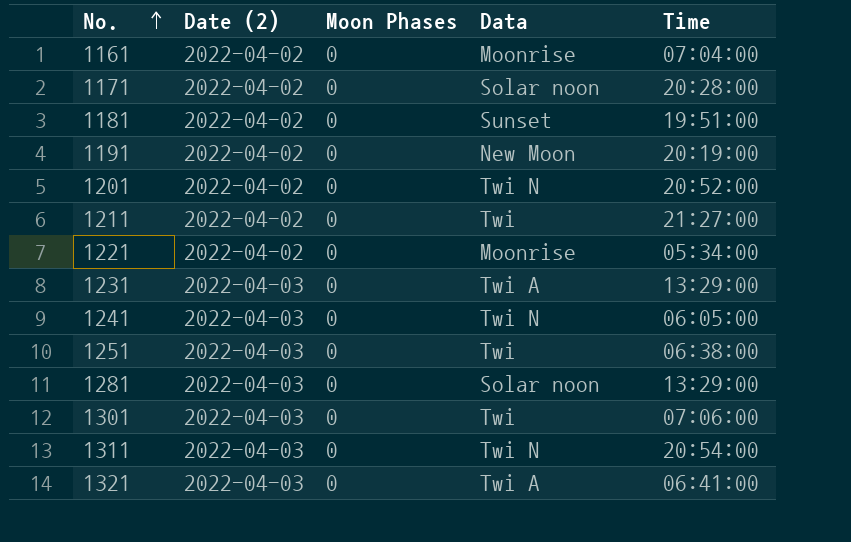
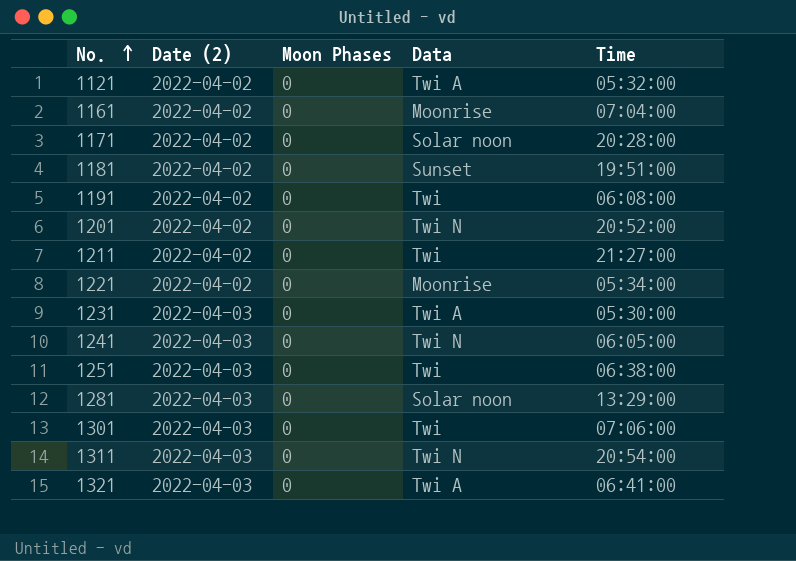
row 1121: none -> 2022-04-02 | 0 | Twi A | 05:32:00
1191 | Data: New Moon -> Twi
1191 | Time: 20:19:00 -> 06:08:00
1231 | Time: 13:29:00 -> 05:30:00

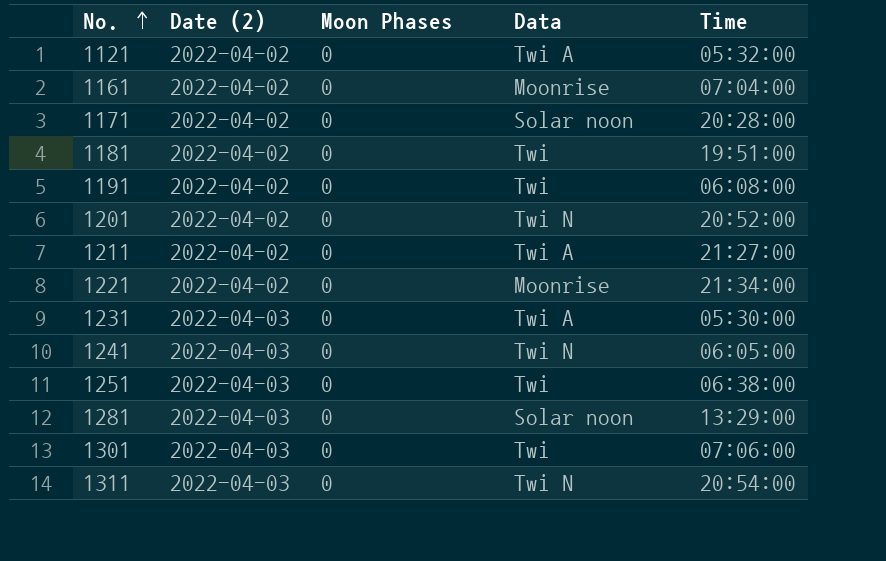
row 1321: 2022-04-03 | 0 | Twi A | 06:41:00 -> none
1181 | Data: Sunset -> Twi
1211 | Data: Twi -> Twi A
1221 | Time: 05:34:00 -> 21:34:00

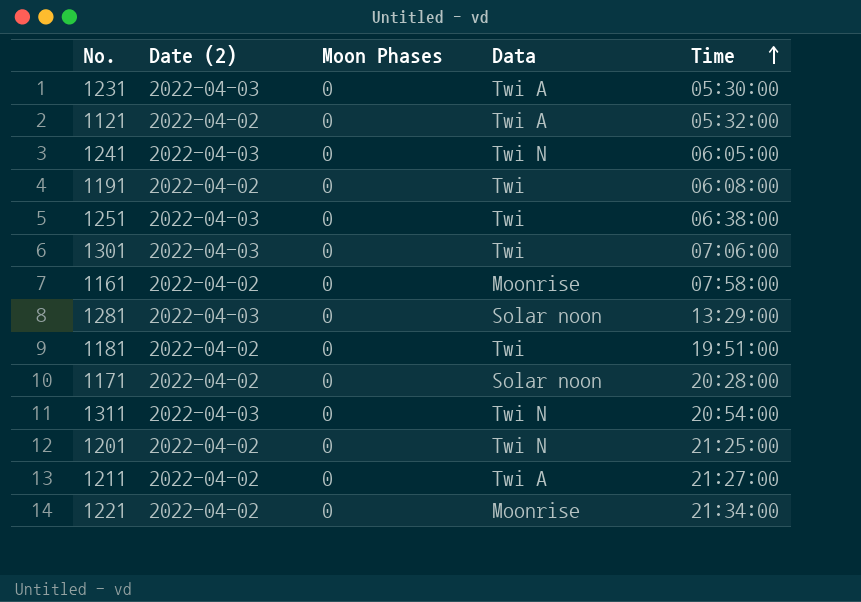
row order: No. ascending -> Time ascending
1161 | Time: 07:04:00 -> 07:58:00
1201 | Time: 20:52:00 -> 21:25:00

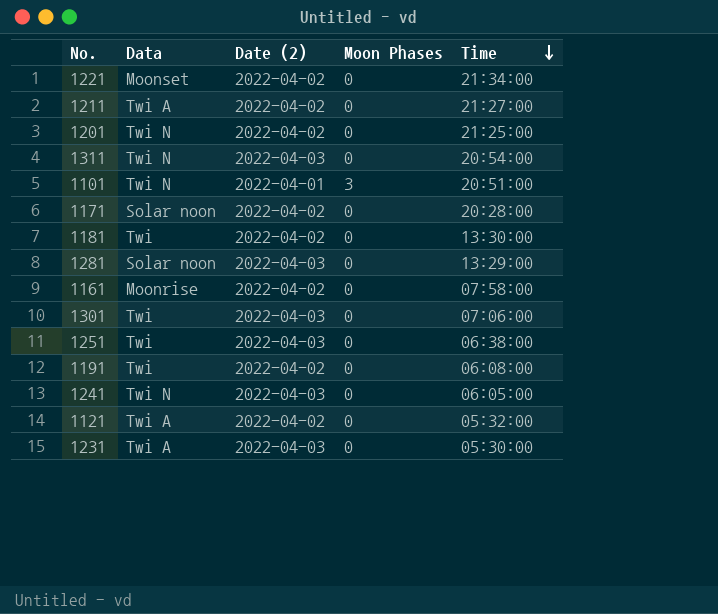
row order: Time ascending -> Time descending
column Data | position: 4 -> 2
1221 | Data: Moonrise -> Moonset
row 1101: none -> Twi N | 2022-04-01 | 3 | 20:51:00
1181 | Time: 19:51:00 -> 13:30:00

